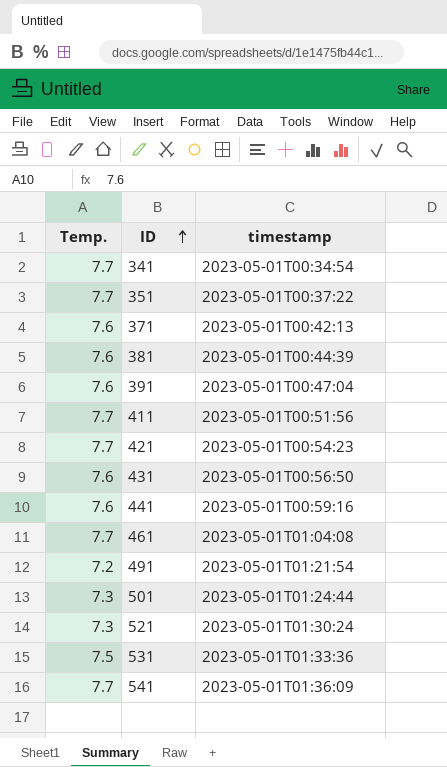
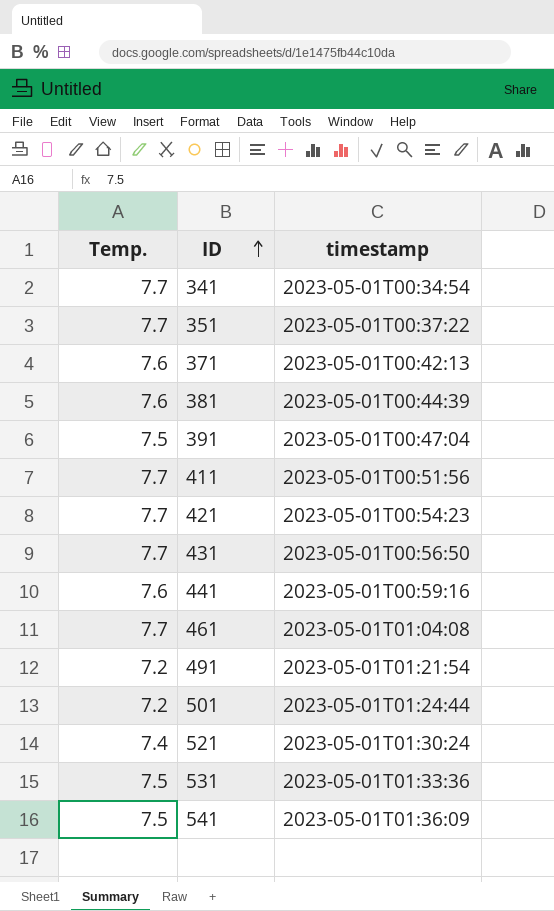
391 | Temp.: 7.6 -> 7.5
431 | Temp.: 7.6 -> 7.7
501 | Temp.: 7.3 -> 7.2
521 | Temp.: 7.3 -> 7.4
541 | Temp.: 7.7 -> 7.5

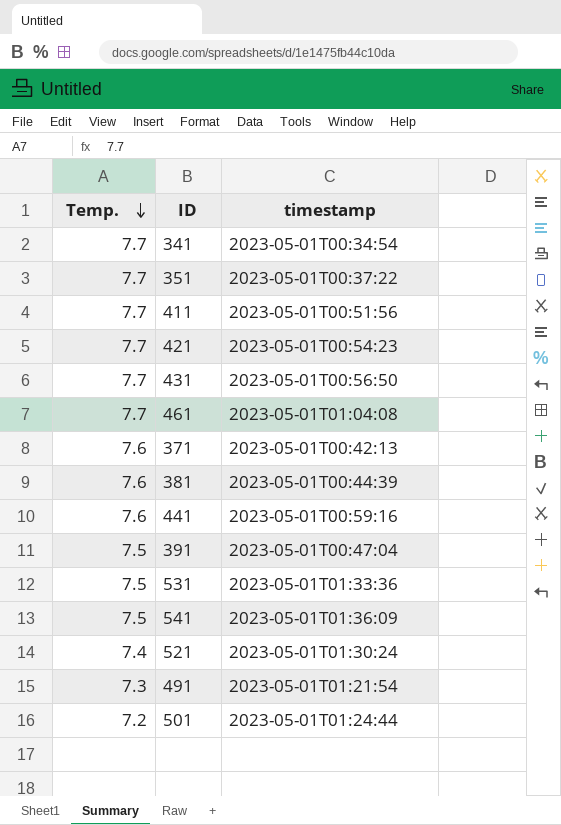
row order: ID ascending -> Temp. descending
491 | Temp.: 7.2 -> 7.3

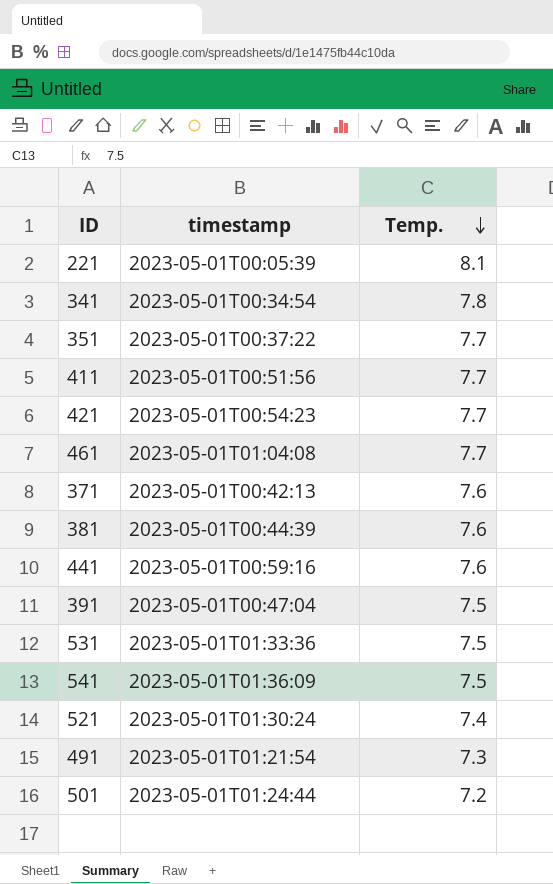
column Temp. | position: 1 -> 3
row 431: 7.7 | 2023-05-01T00:56:50 -> none
row 221: none -> 2023-05-01T00:05:39 | 8.1
341 | Temp.: 7.7 -> 7.8

